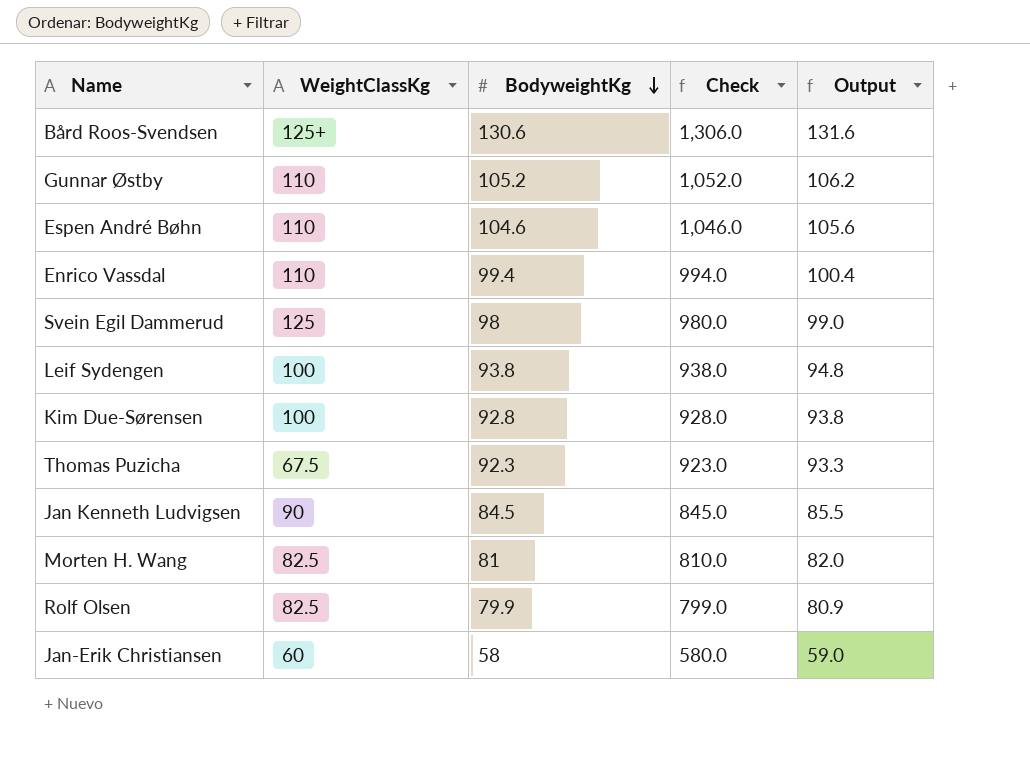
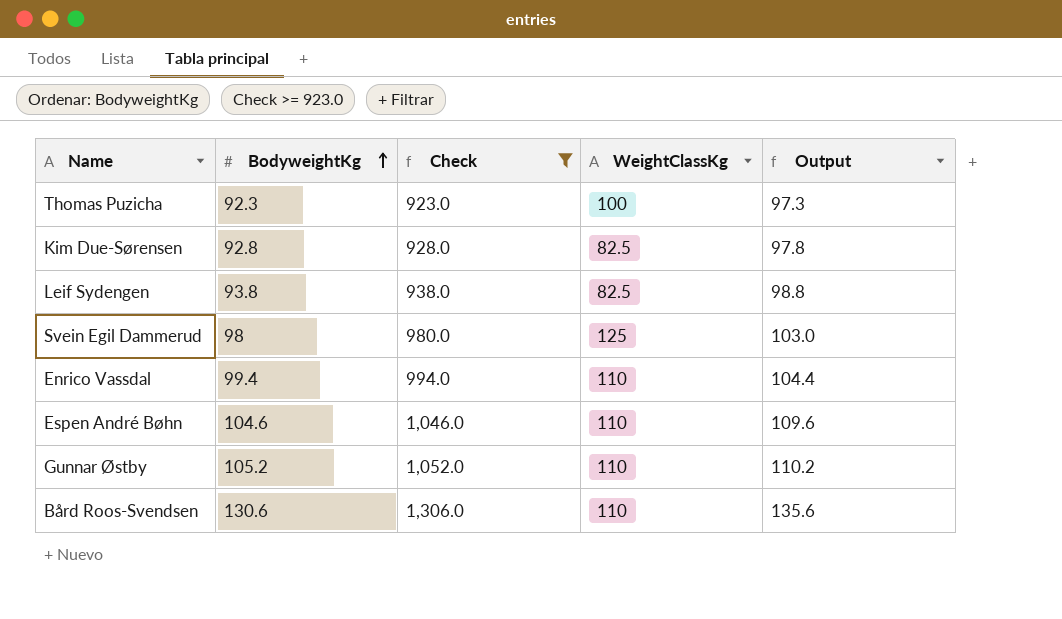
filter: none -> Check >= 923.0
row order: BodyweightKg descending -> BodyweightKg ascending
column WeightClassKg | position: 2 -> 4
column Output | formula: [BodyweightKg] + 1 -> [BodyweightKg] + 5
Thomas Puzicha | WeightClassKg: 67.5 -> 100
Kim Due-Sørensen | WeightClassKg: 100 -> 82.5
Leif Sydengen | WeightClassKg: 100 -> 82.5
Bård Roos-Svendsen | WeightClassKg: 125+ -> 110

